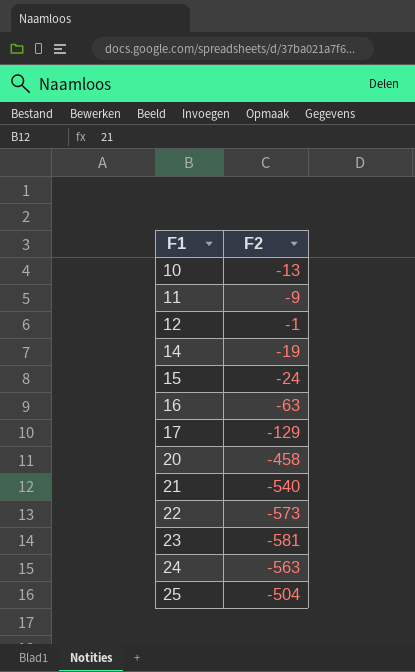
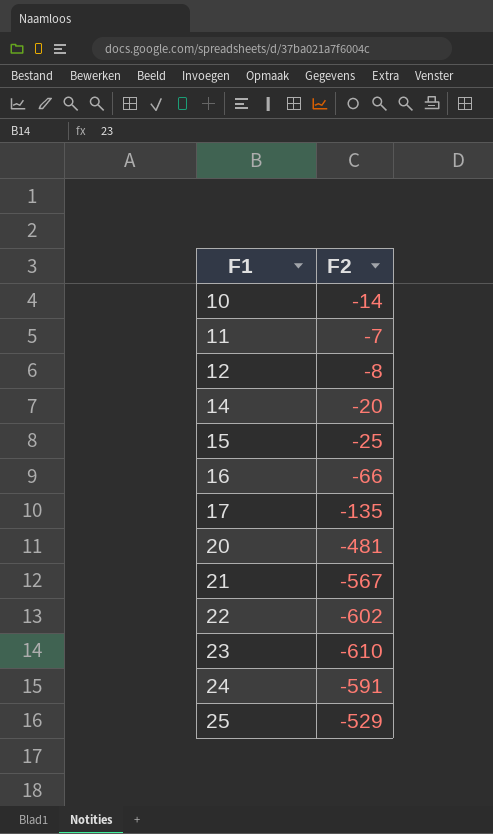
10 | F2: -13 -> -14
11 | F2: -9 -> -7
12 | F2: -1 -> -8
14 | F2: -19 -> -20
15 | F2: -24 -> -25
16 | F2: -63 -> -66
17 | F2: -129 -> -135
20 | F2: -458 -> -481
21 | F2: -540 -> -567
22 | F2: -573 -> -602
23 | F2: -581 -> -610
24 | F2: -563 -> -591
25 | F2: -504 -> -529

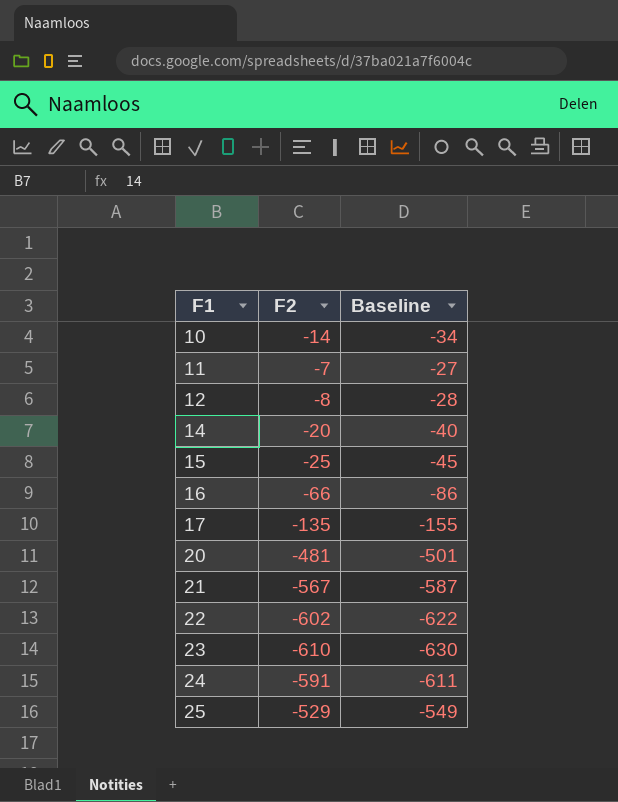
column Baseline | formula: none -> [F2] - 20

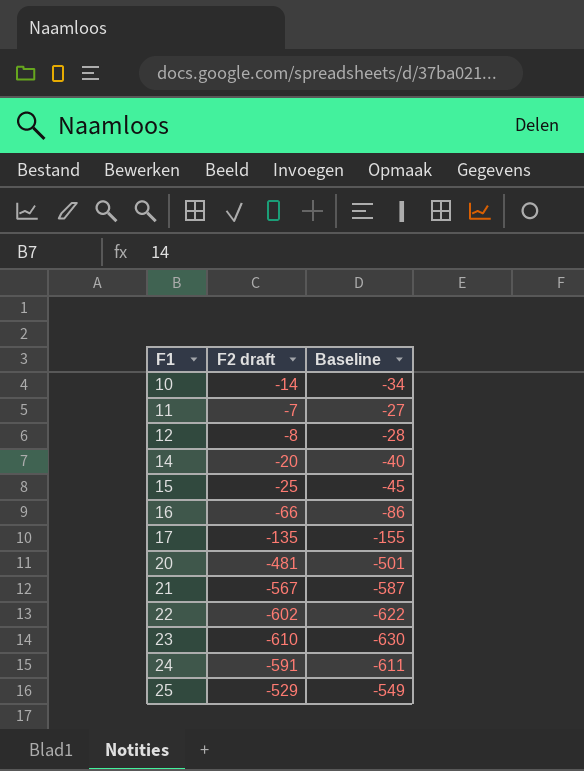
column name: F2 -> F2 draft

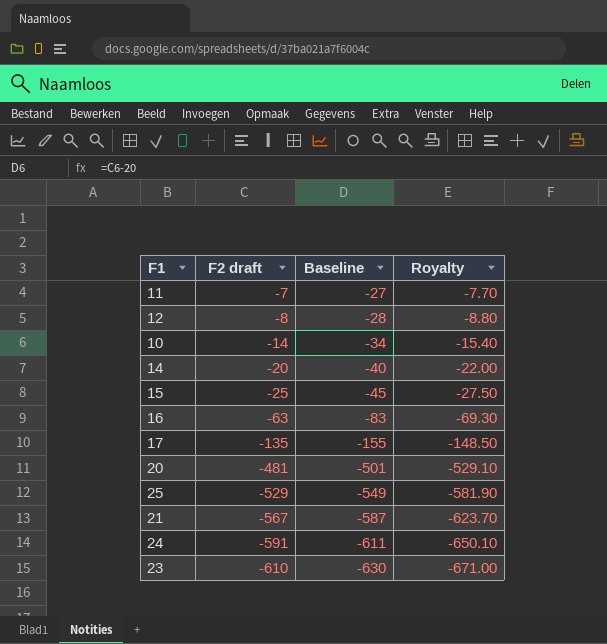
row order: F1 ascending -> F2 draft descending
column Royalty | formula: none -> [F2 draft] * 1.1
row 22: -602 | -622 -> none
16 | F2 draft: -66 -> -63
16 | Baseline: -86 -> -83

